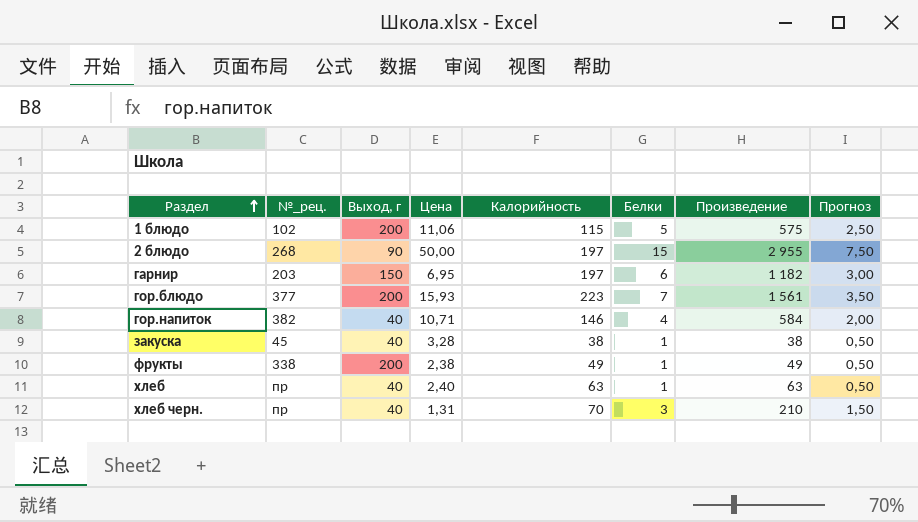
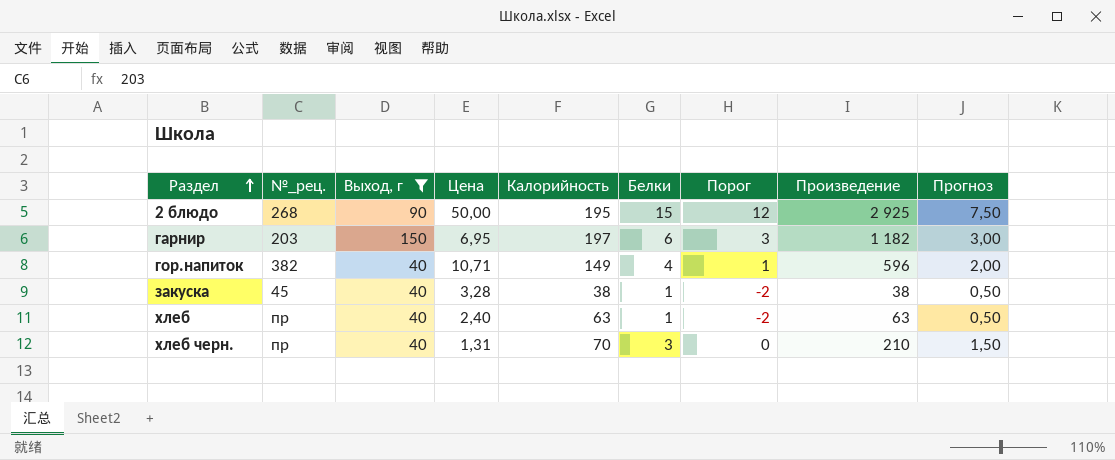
filter: none -> Выход, г != 200
column Порог | formula: none -> [Белки] - 3
2 блюдо | Калорийность: 197 -> 195
2 блюдо | Произведение: 2 955 -> 2 925
гор.напиток | Калорийность: 146 -> 149
гор.напиток | Произведение: 584 -> 596

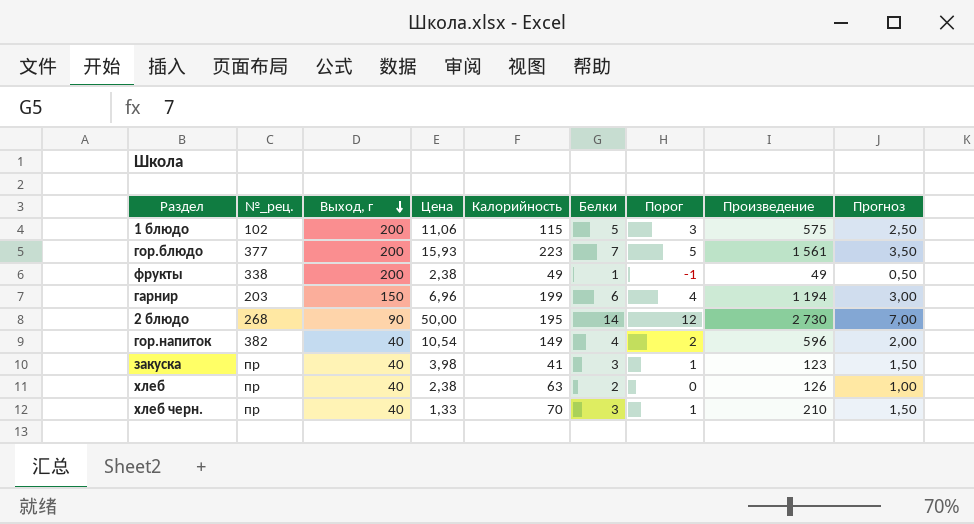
filter: Выход, г != 200 -> none
row order: Раздел ascending -> Выход, г descending
column Порог | formula: [Белки] - 3 -> [Белки] - 2
гарнир | Цена: 6,95 -> 6,96
гарнир | Калорийность: 197 -> 199
гарнир | Произведение: 1 182 -> 1 194
2 блюдо | Белки: 15 -> 14
2 блюдо | Произведение: 2 925 -> 2 730
2 блюдо | Прогноз: 7,50 -> 7,00
гор.напиток | Цена: 10,71 -> 10,54
закуска | №_рец.: 45 -> пр
закуска | Цена: 3,28 -> 3,98
закуска | Калорийность: 38 -> 41
закуска | Белки: 1 -> 3
закуска | Произведение: 38 -> 123
закуска | Прогноз: 0,50 -> 1,50
хлеб | Цена: 2,40 -> 2,38
хлеб | Белки: 1 -> 2
хлеб | Произведение: 63 -> 126
хлеб | Прогноз: 0,50 -> 1,00
хлеб черн. | Цена: 1,31 -> 1,33

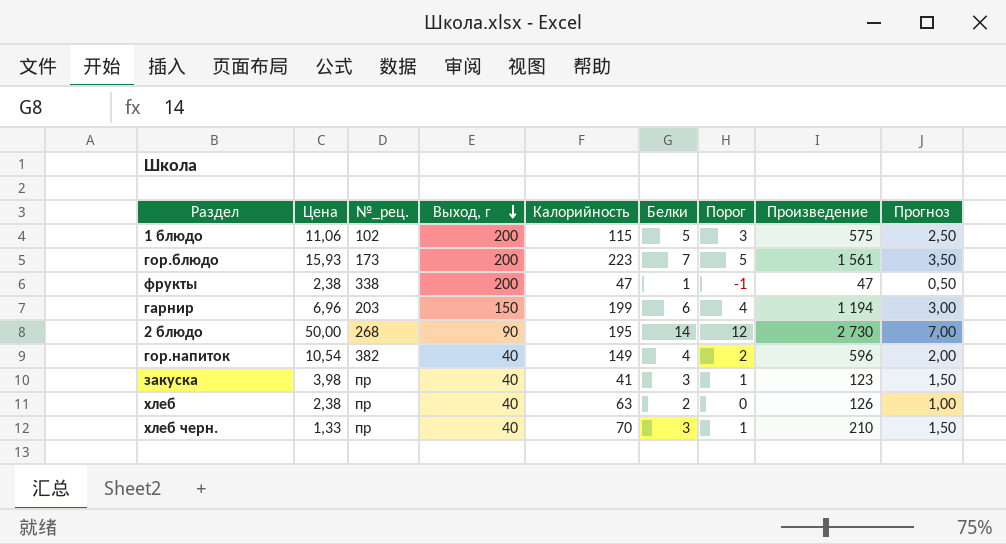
column Цена | position: 4 -> 2
гор.блюдо | №_рец.: 377 -> 173
фрукты | Калорийность: 49 -> 47
фрукты | Произведение: 49 -> 47

